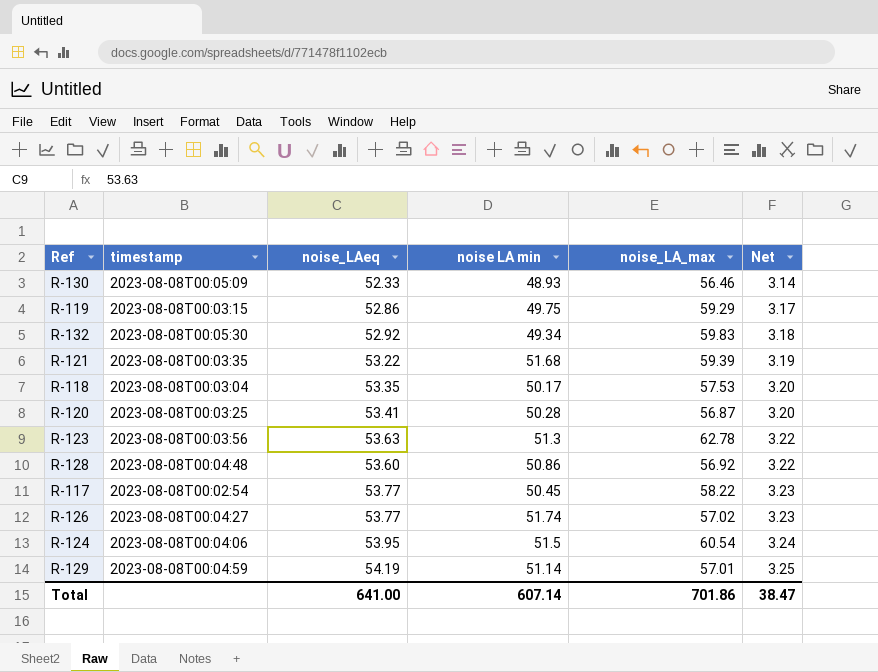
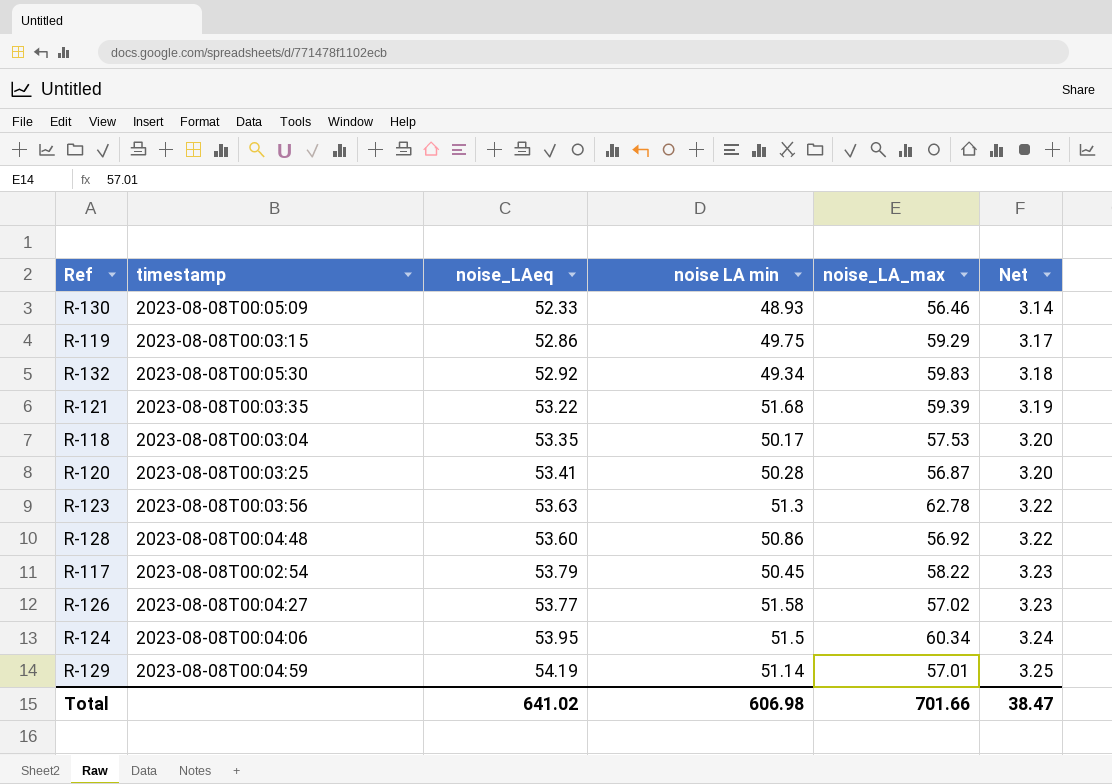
R-117 | noise_LAeq: 53.77 -> 53.79
R-126 | noise LA min: 51.74 -> 51.58
R-124 | noise_LA_max: 60.54 -> 60.34
Total | noise_LAeq: 641.00 -> 641.02
Total | noise LA min: 607.14 -> 606.98
Total | noise_LA_max: 701.86 -> 701.66

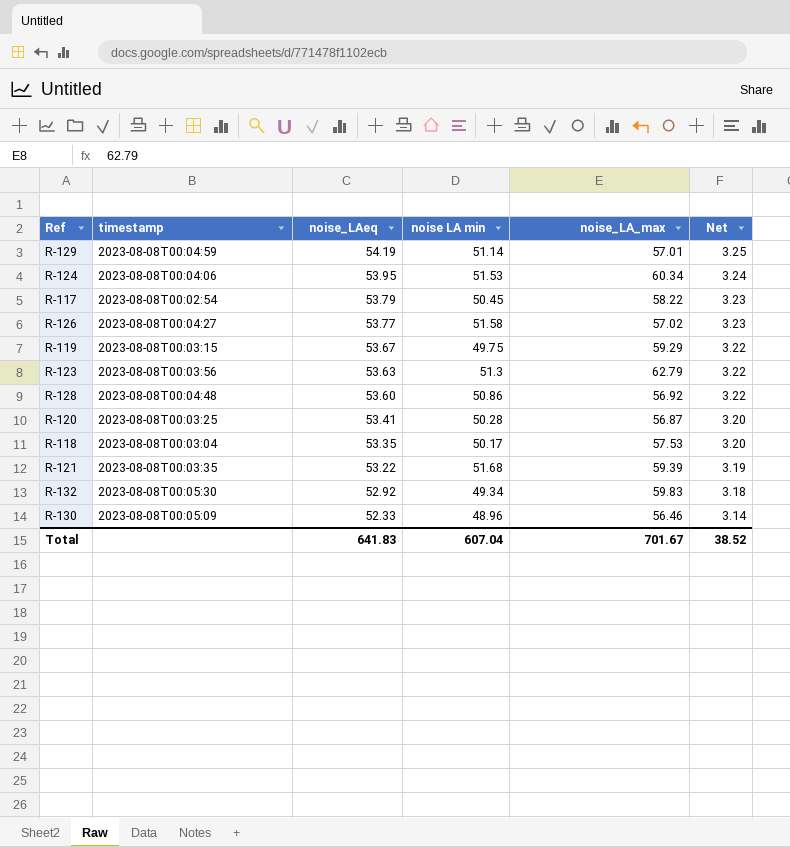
row order: Net ascending -> noise_LAeq descending
R-124 | noise LA min: 51.5 -> 51.53
R-119 | noise_LAeq: 52.86 -> 53.67
R-119 | Net: 3.17 -> 3.22
R-123 | noise_LA_max: 62.78 -> 62.79
R-130 | noise LA min: 48.93 -> 48.96
Total | noise_LAeq: 641.02 -> 641.83
Total | noise LA min: 606.98 -> 607.04
Total | noise_LA_max: 701.66 -> 701.67
Total | Net: 38.47 -> 38.52

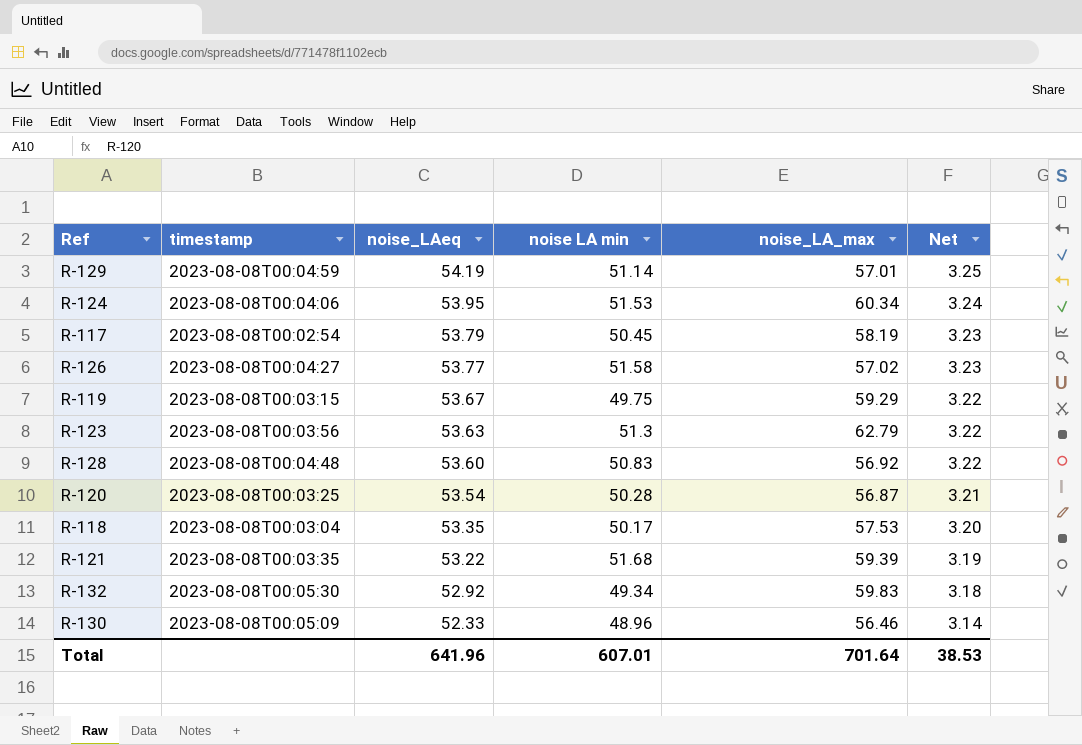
R-117 | noise_LA_max: 58.22 -> 58.19
R-128 | noise LA min: 50.86 -> 50.83
R-120 | noise_LAeq: 53.41 -> 53.54
R-120 | Net: 3.20 -> 3.21
Total | noise_LAeq: 641.83 -> 641.96
Total | noise LA min: 607.04 -> 607.01
Total | noise_LA_max: 701.67 -> 701.64
Total | Net: 38.52 -> 38.53

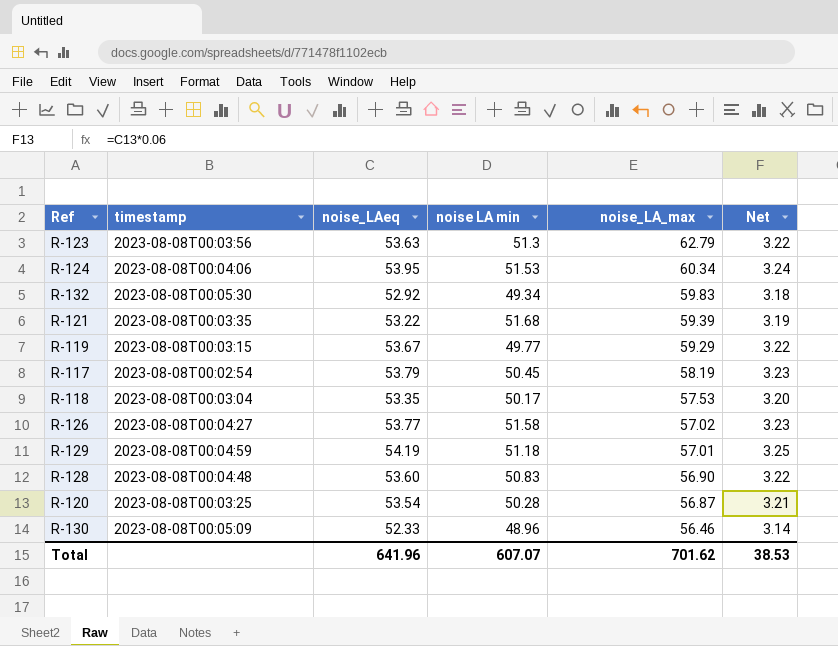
row order: noise_LAeq descending -> noise_LA_max descending
R-119 | noise LA min: 49.75 -> 49.77
R-129 | noise LA min: 51.14 -> 51.18
R-128 | noise_LA_max: 56.92 -> 56.90
Total | noise LA min: 607.01 -> 607.07
Total | noise_LA_max: 701.64 -> 701.62

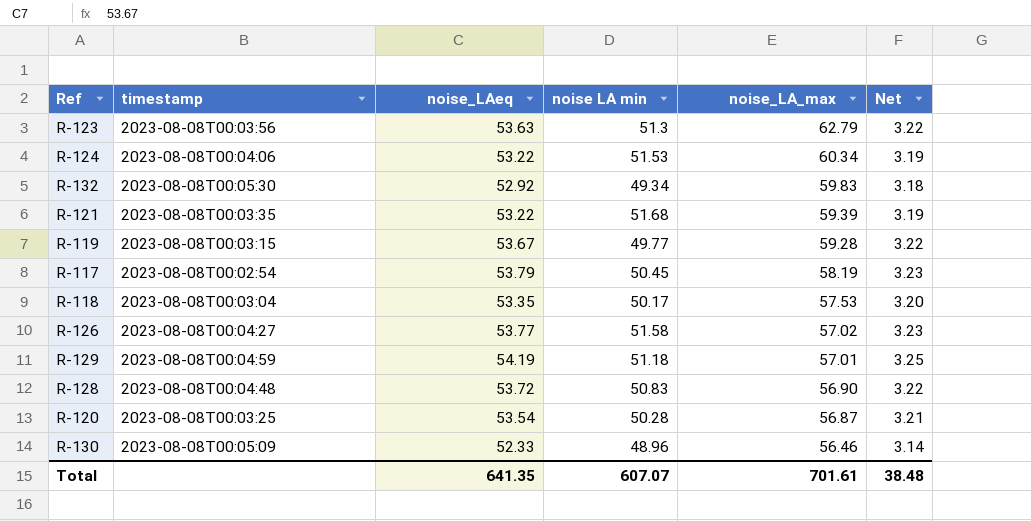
R-124 | noise_LAeq: 53.95 -> 53.22
R-124 | Net: 3.24 -> 3.19
R-119 | noise_LA_max: 59.29 -> 59.28
R-128 | noise_LAeq: 53.60 -> 53.72
Total | noise_LAeq: 641.96 -> 641.35
Total | noise_LA_max: 701.62 -> 701.61
Total | Net: 38.53 -> 38.48

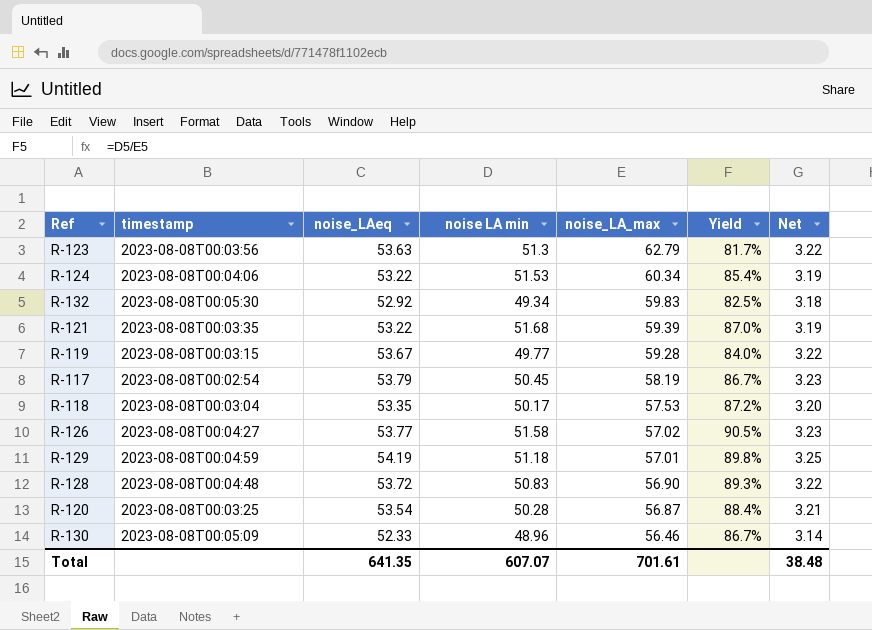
column Yield | formula: none -> [noise LA min] / [noise_LA_max]

